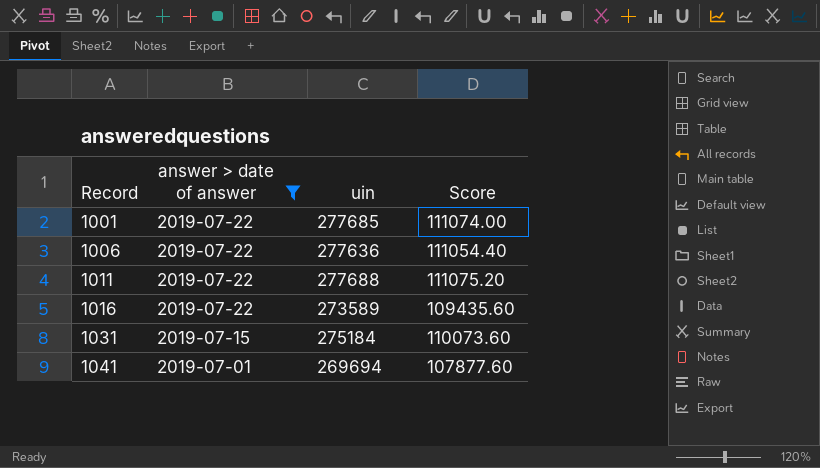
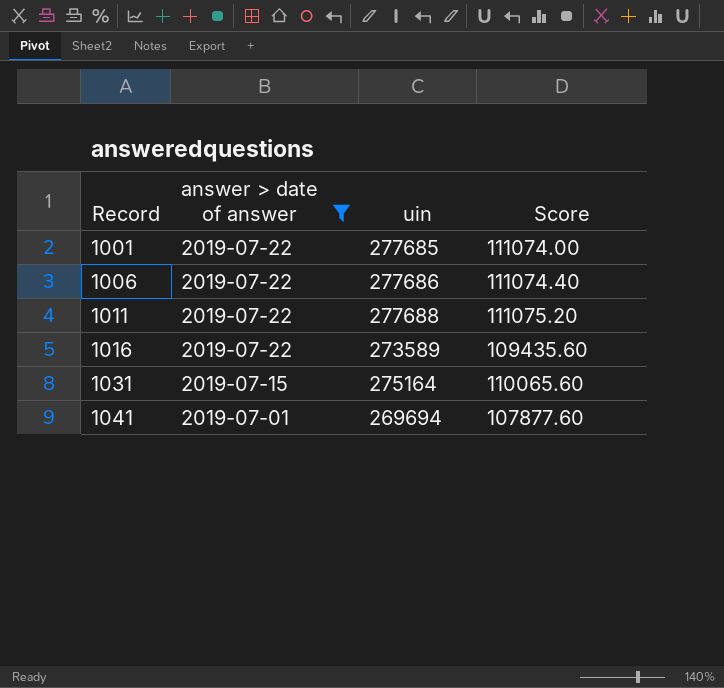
1006 | uin: 277636 -> 277686
1006 | Score: 111054.40 -> 111074.40
1031 | uin: 275184 -> 275164
1031 | Score: 110073.60 -> 110065.60

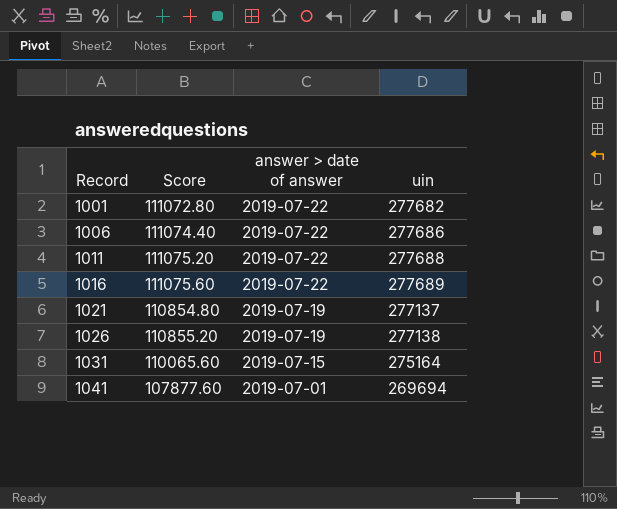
filter: answer > date of answer != 2019-07-19 -> none
column Score | position: 4 -> 2
1001 | Score: 111074.00 -> 111072.80
1001 | uin: 277685 -> 277682
1016 | Score: 109435.60 -> 111075.60
1016 | uin: 273589 -> 277689

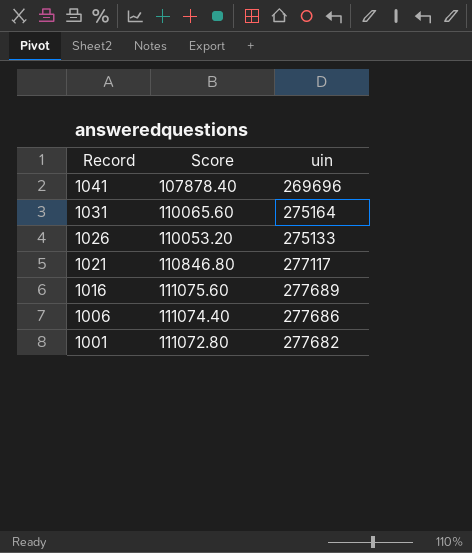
row order: Record ascending -> Record descending
column answer > date of answer | position: 3 -> none
row 1011: 111075.20 | 2019-07-22 | 277688 -> none
1041 | Score: 107877.60 -> 107878.40
1041 | uin: 269694 -> 269696
1026 | Score: 110855.20 -> 110053.20
1026 | uin: 277138 -> 275133
1021 | Score: 110854.80 -> 110846.80
1021 | uin: 277137 -> 277117

